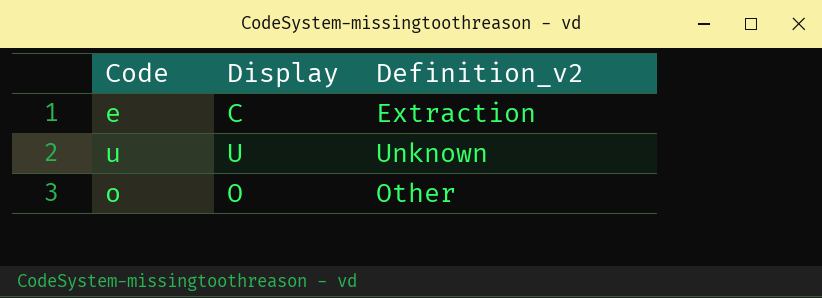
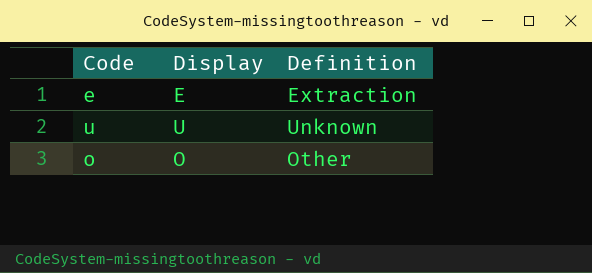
column name: Definition_v2 -> Definition
e | Display: C -> E

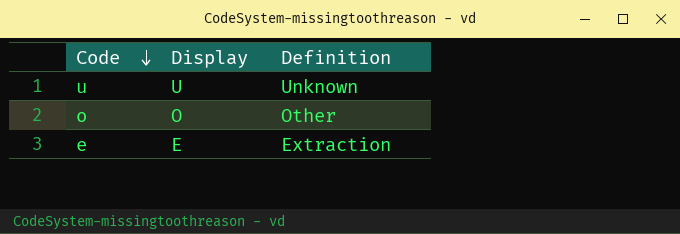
row order: none -> Code descending

